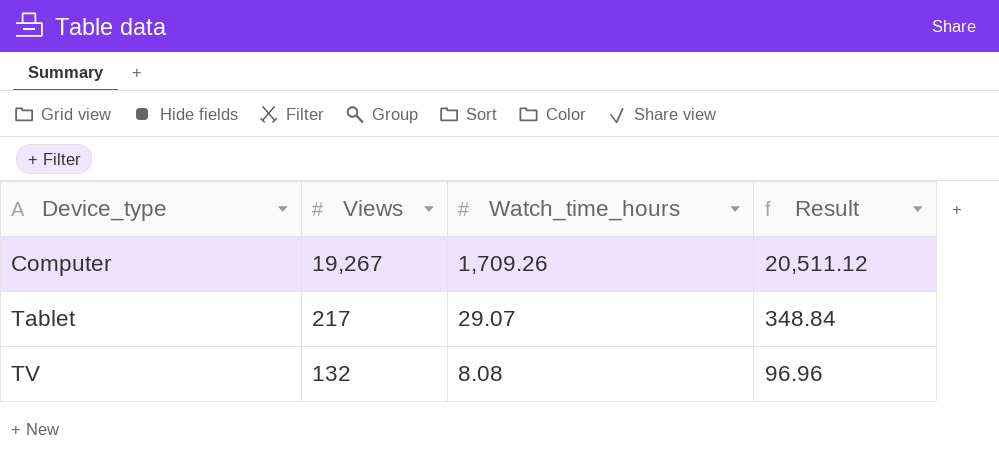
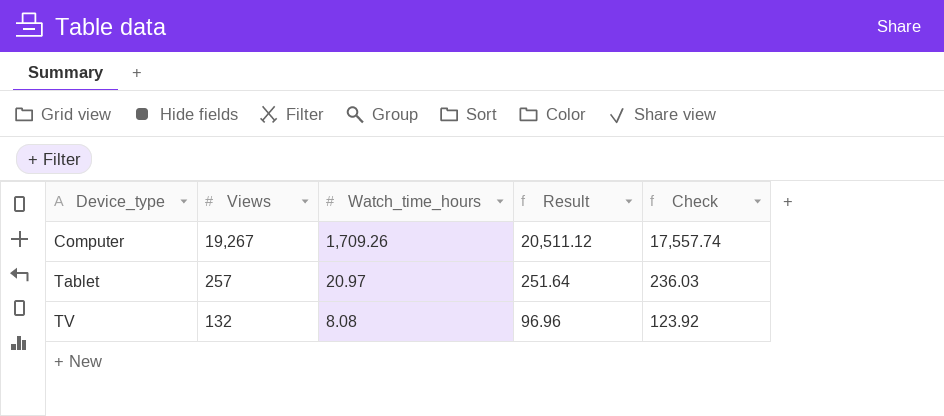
column Check | formula: none -> [Views] - [Watch_time_hours]
Tablet | Views: 217 -> 257
Tablet | Watch_time_hours: 29.07 -> 20.97
Tablet | Result: 348.84 -> 251.64

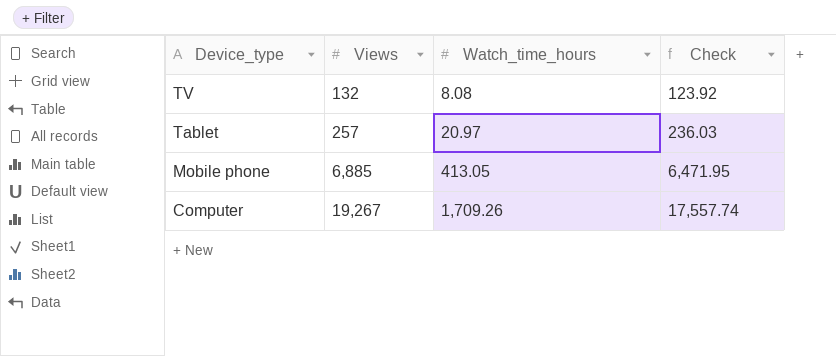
row order: Device_type ascending -> Device_type descending
column Result | formula: [Watch_time_hours] * 12 -> none
row Mobile phone: none -> 6,885 | 413.05 | 6,471.95

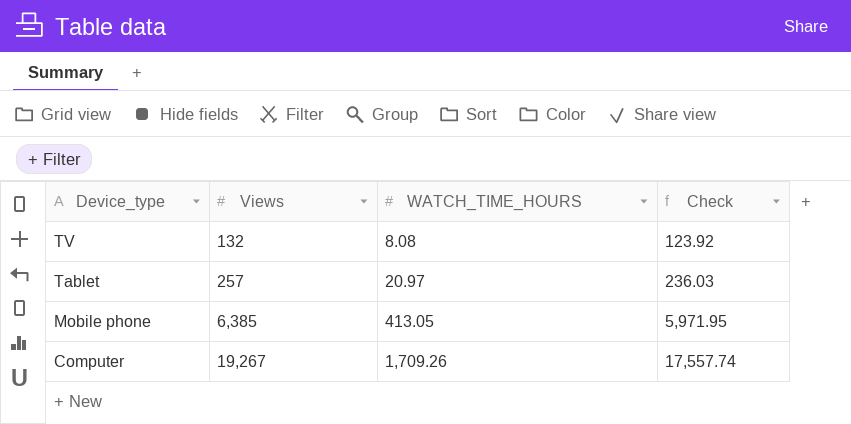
column name: Watch_time_hours -> WATCH_TIME_HOURS
Mobile phone | Views: 6,885 -> 6,385
Mobile phone | Check: 6,471.95 -> 5,971.95

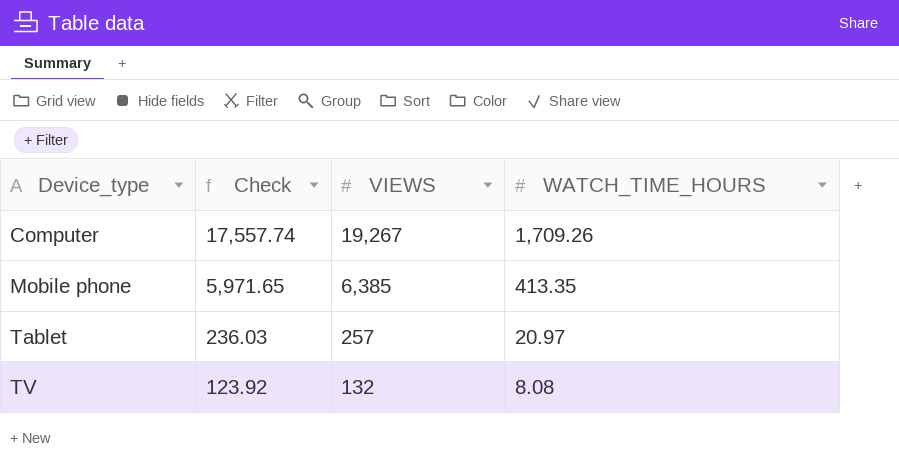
row order: Device_type descending -> Device_type ascending
column Check | position: 4 -> 2
column name: Views -> VIEWS
Mobile phone | Check: 5,971.95 -> 5,971.65
Mobile phone | WATCH_TIME_HOURS: 413.05 -> 413.35

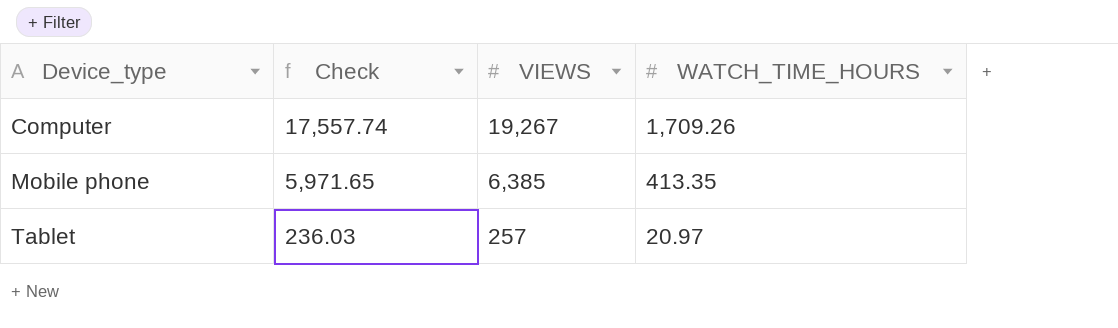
row TV: 123.92 | 132 | 8.08 -> none

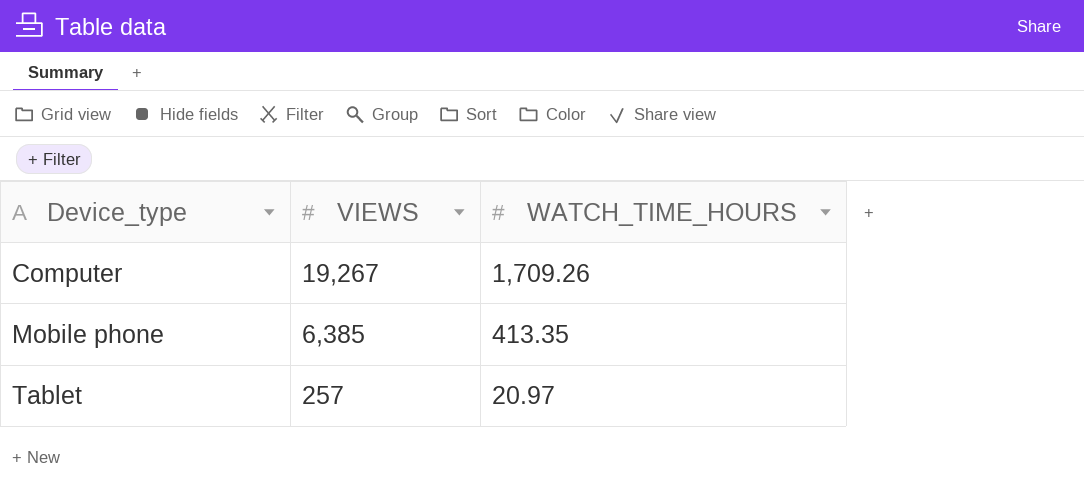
column Check | formula: [VIEWS] - [WATCH_TIME_HOURS] -> none

